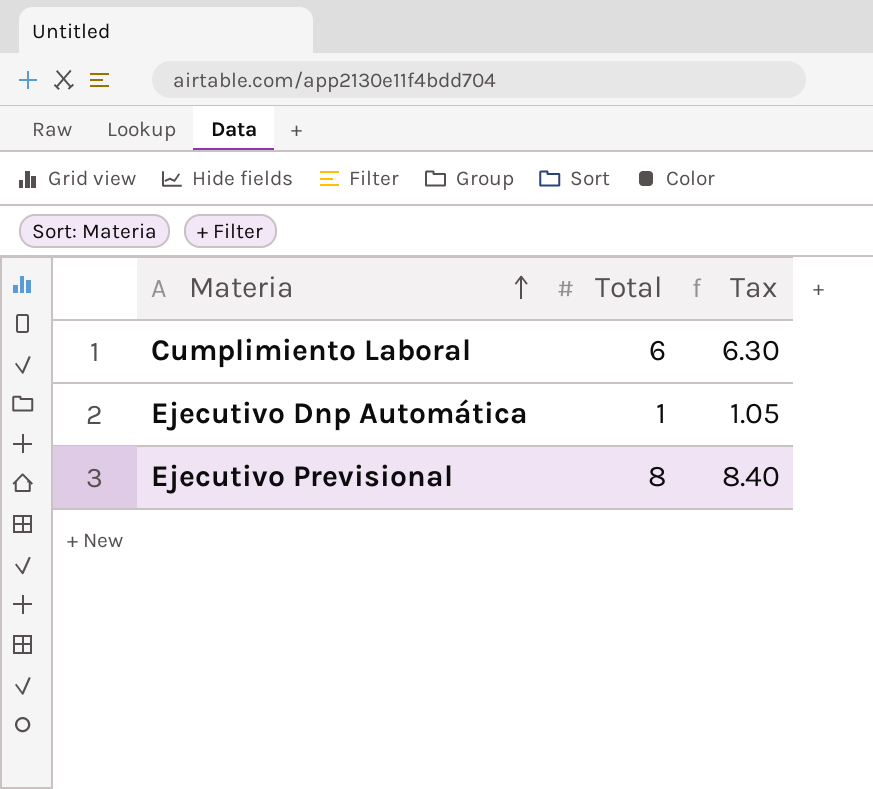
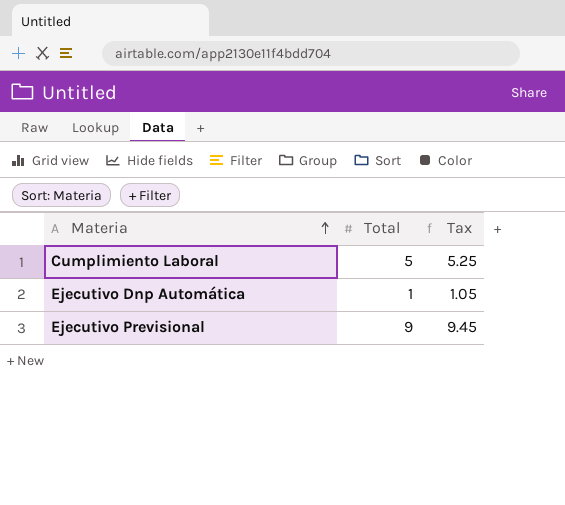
Cumplimiento Laboral | Total: 6 -> 5
Cumplimiento Laboral | Tax: 6.30 -> 5.25
Ejecutivo Previsional | Total: 8 -> 9
Ejecutivo Previsional | Tax: 8.40 -> 9.45

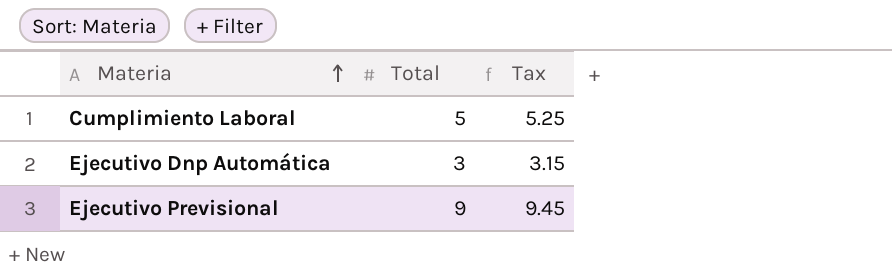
Ejecutivo Dnp Automática | Total: 1 -> 3
Ejecutivo Dnp Automática | Tax: 1.05 -> 3.15

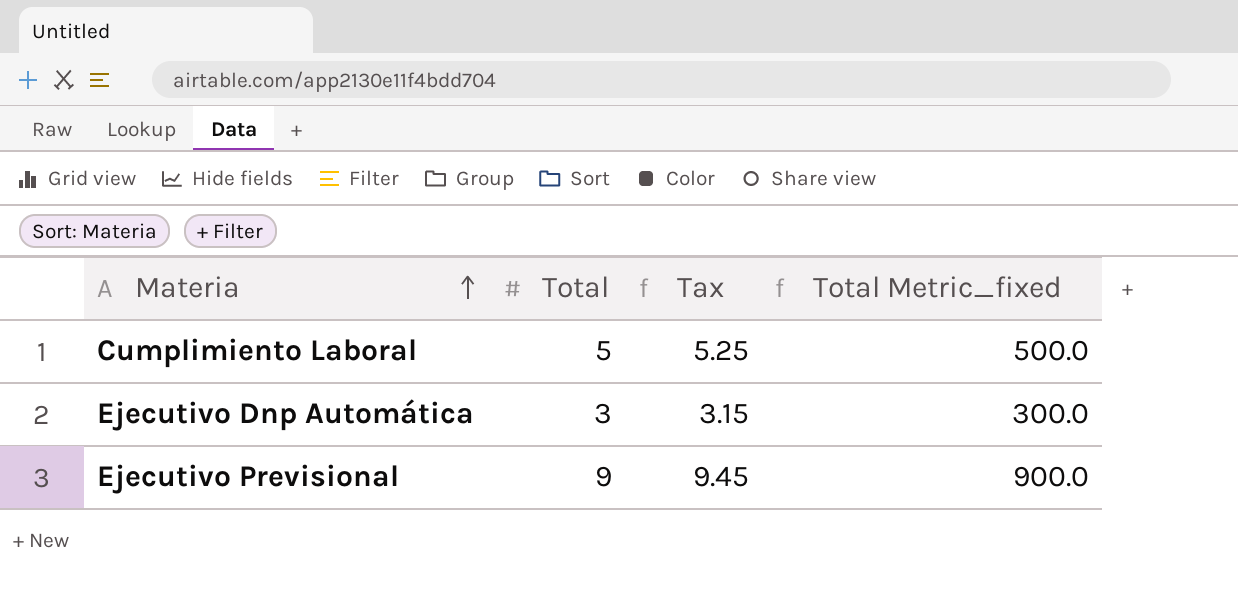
column Total Metric_fixed | formula: none -> [Total] * 100

